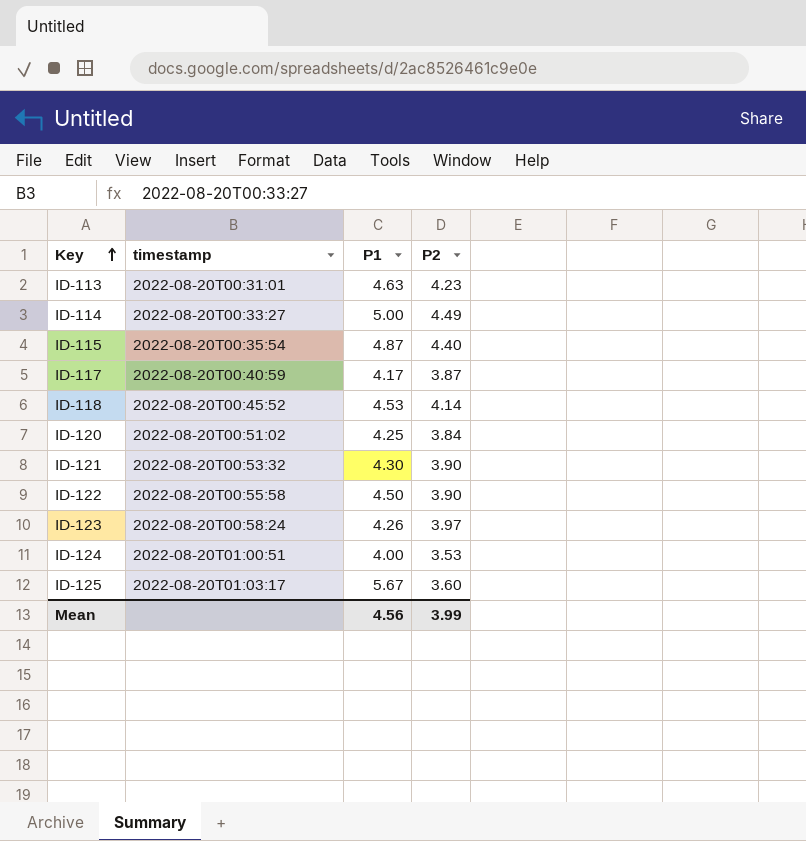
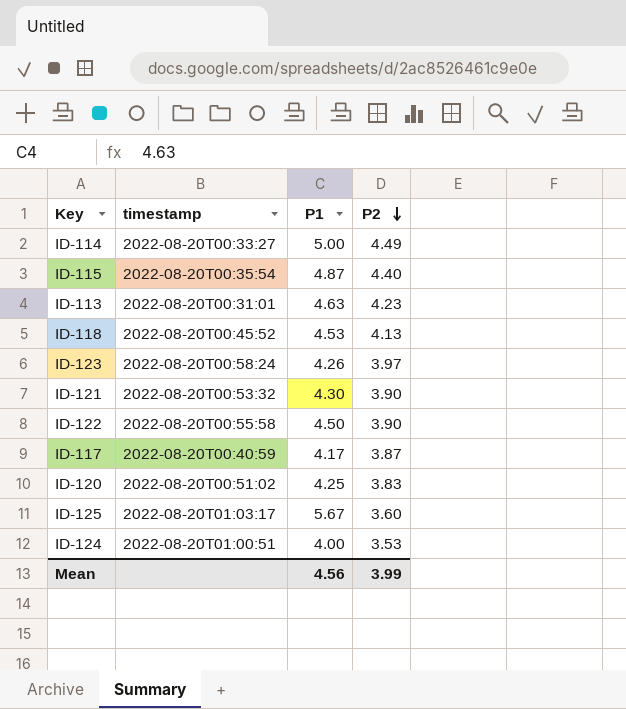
row order: Key ascending -> P2 descending
ID-118 | P2: 4.14 -> 4.13
ID-120 | P2: 3.84 -> 3.83

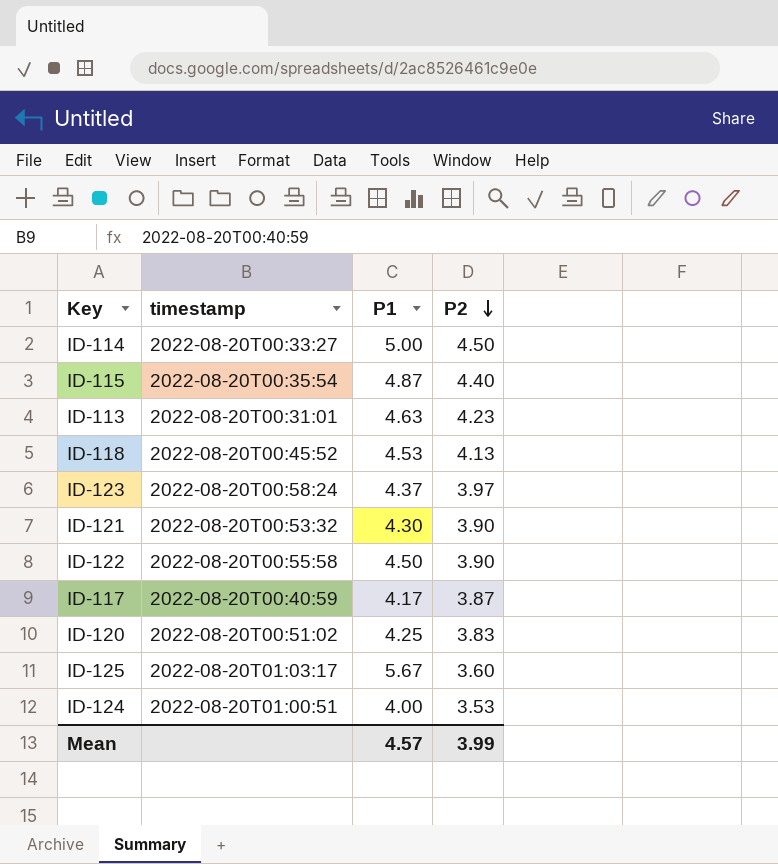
ID-114 | P2: 4.49 -> 4.50
ID-123 | P1: 4.26 -> 4.37
Mean | P1: 4.56 -> 4.57

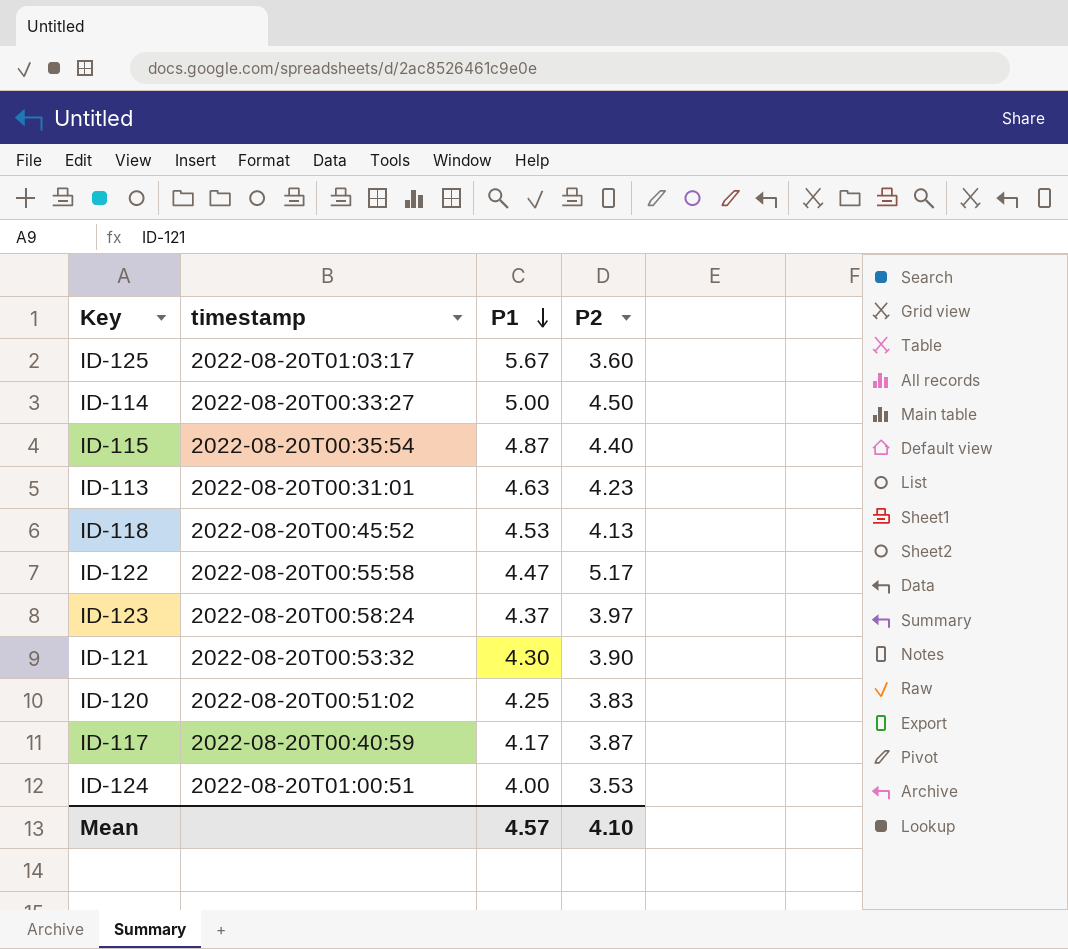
row order: P2 descending -> P1 descending
ID-122 | P1: 4.50 -> 4.47
ID-122 | P2: 3.90 -> 5.17
Mean | P2: 3.99 -> 4.10

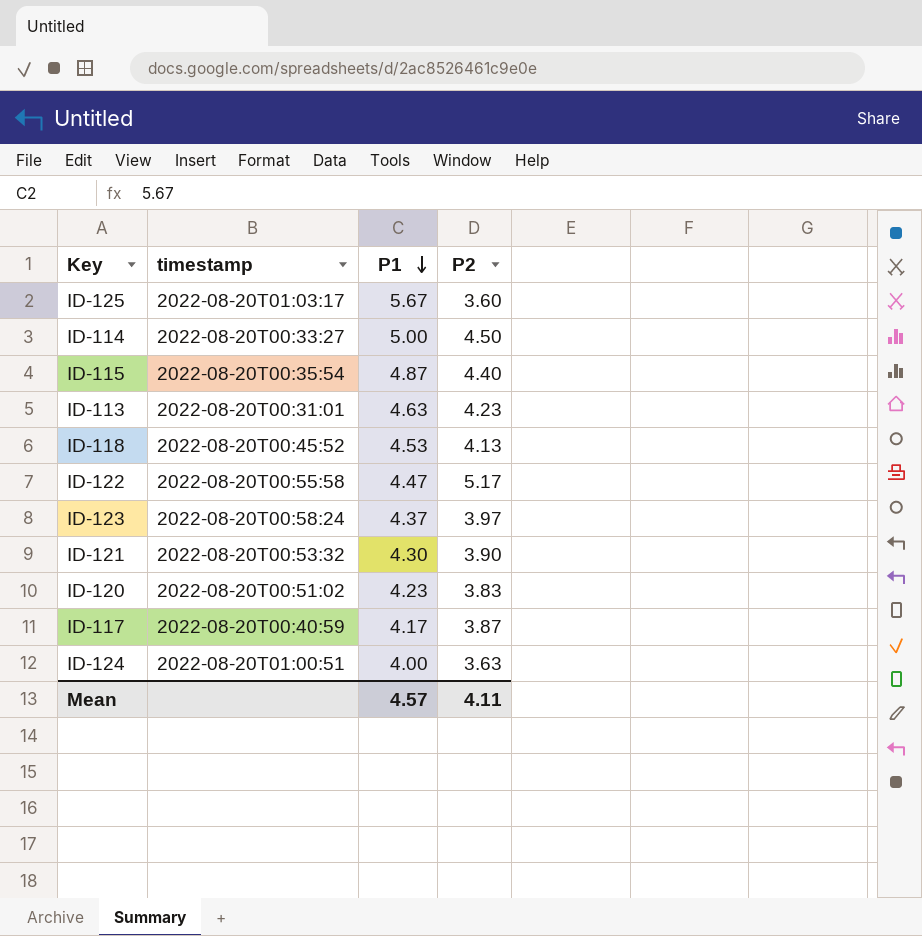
ID-120 | P1: 4.25 -> 4.23
ID-124 | P2: 3.53 -> 3.63
Mean | P2: 4.10 -> 4.11

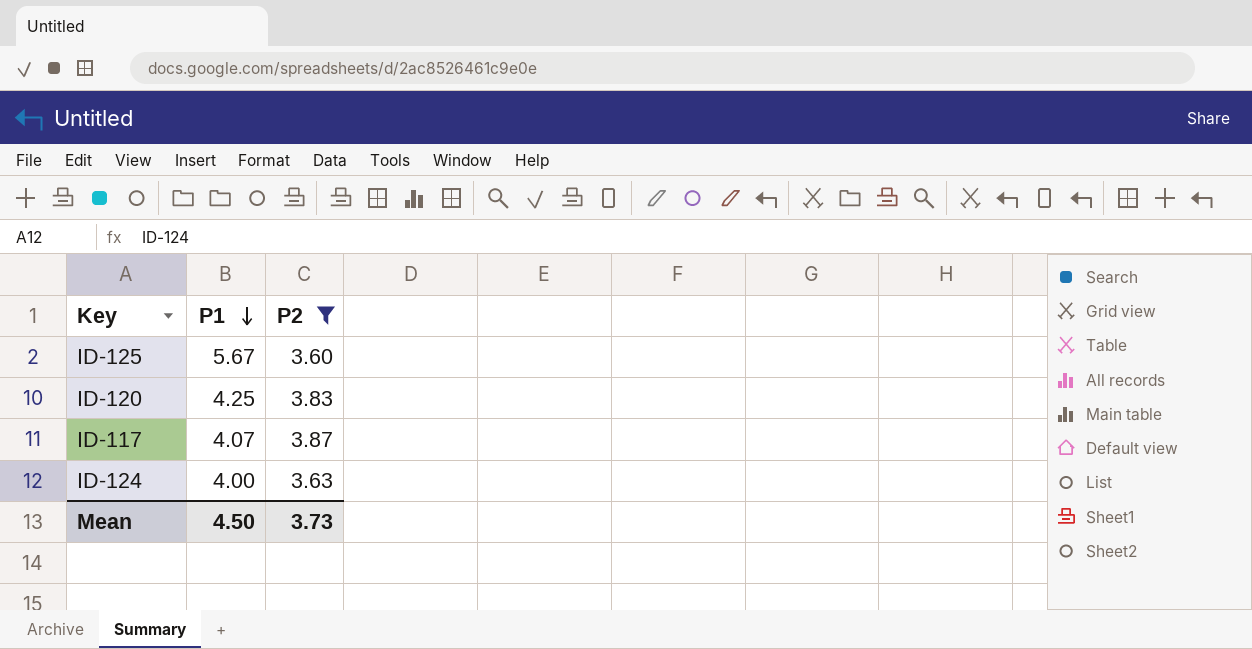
filter: none -> P2 <= 3.87
column timestamp | position: 2 -> none
ID-120 | P1: 4.23 -> 4.25
ID-117 | P1: 4.17 -> 4.07
Mean | P1: 4.57 -> 4.50
Mean | P2: 4.11 -> 3.73

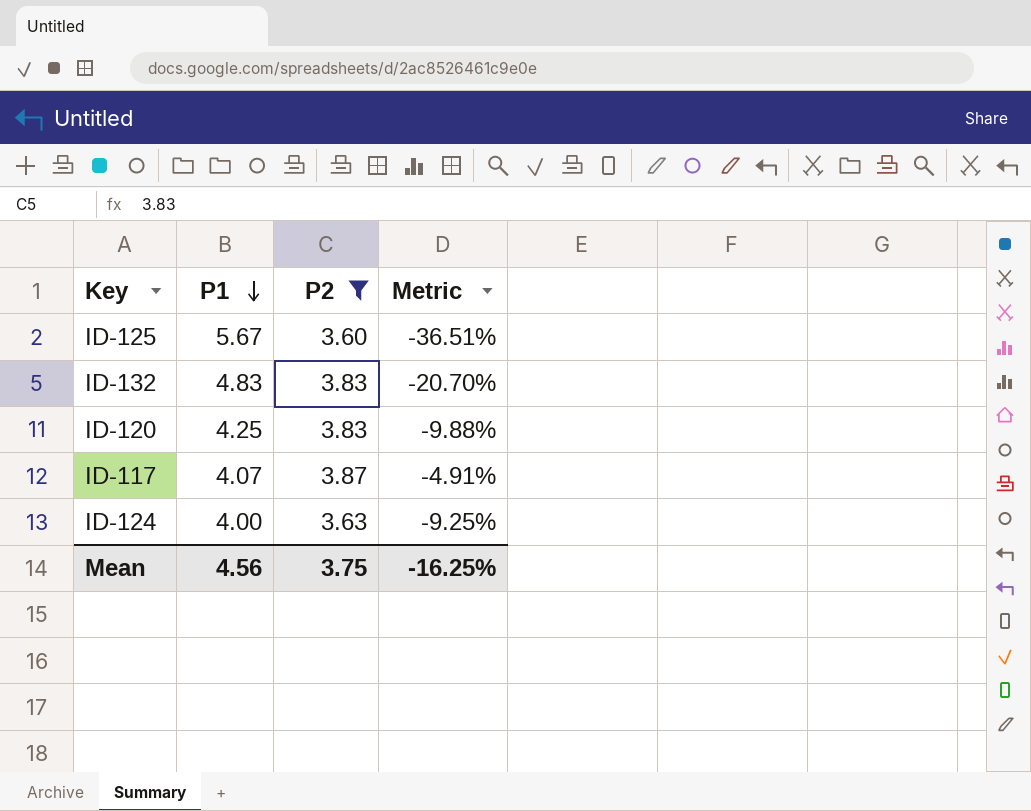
column Metric | formula: none -> ([P2] - [P1]) / [P1]
row ID-132: none -> 4.83 | 3.83 | -20.70%
Mean | P1: 4.50 -> 4.56
Mean | P2: 3.73 -> 3.75

